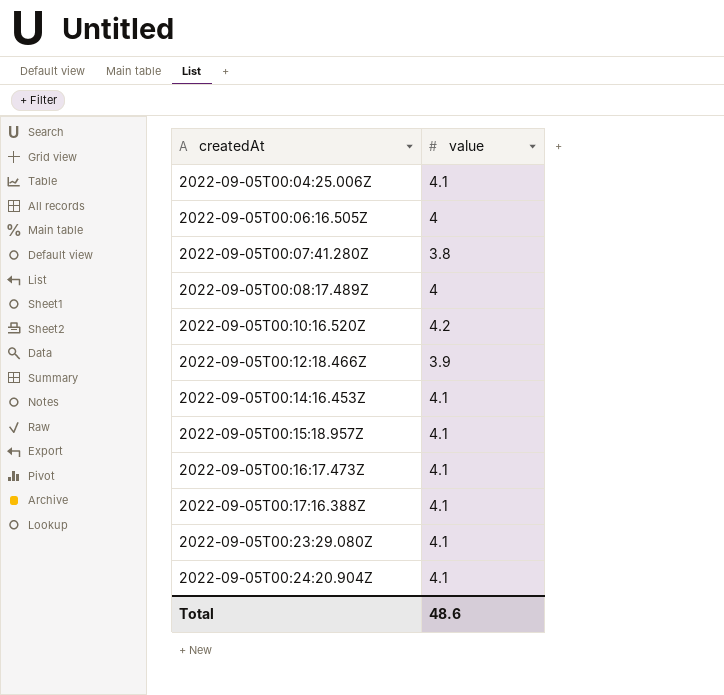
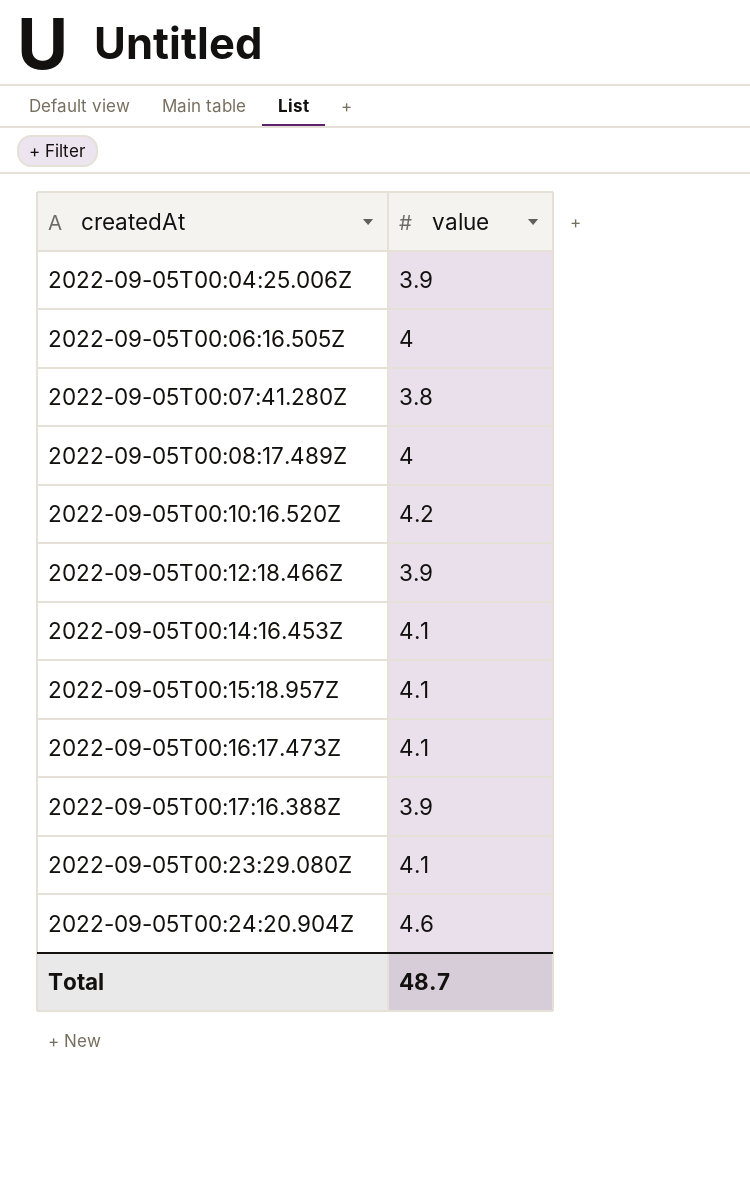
2022-09-05T00:04:25.006Z | value: 4.1 -> 3.9
2022-09-05T00:17:16.388Z | value: 4.1 -> 3.9
2022-09-05T00:24:20.904Z | value: 4.1 -> 4.6
Total | value: 48.6 -> 48.7

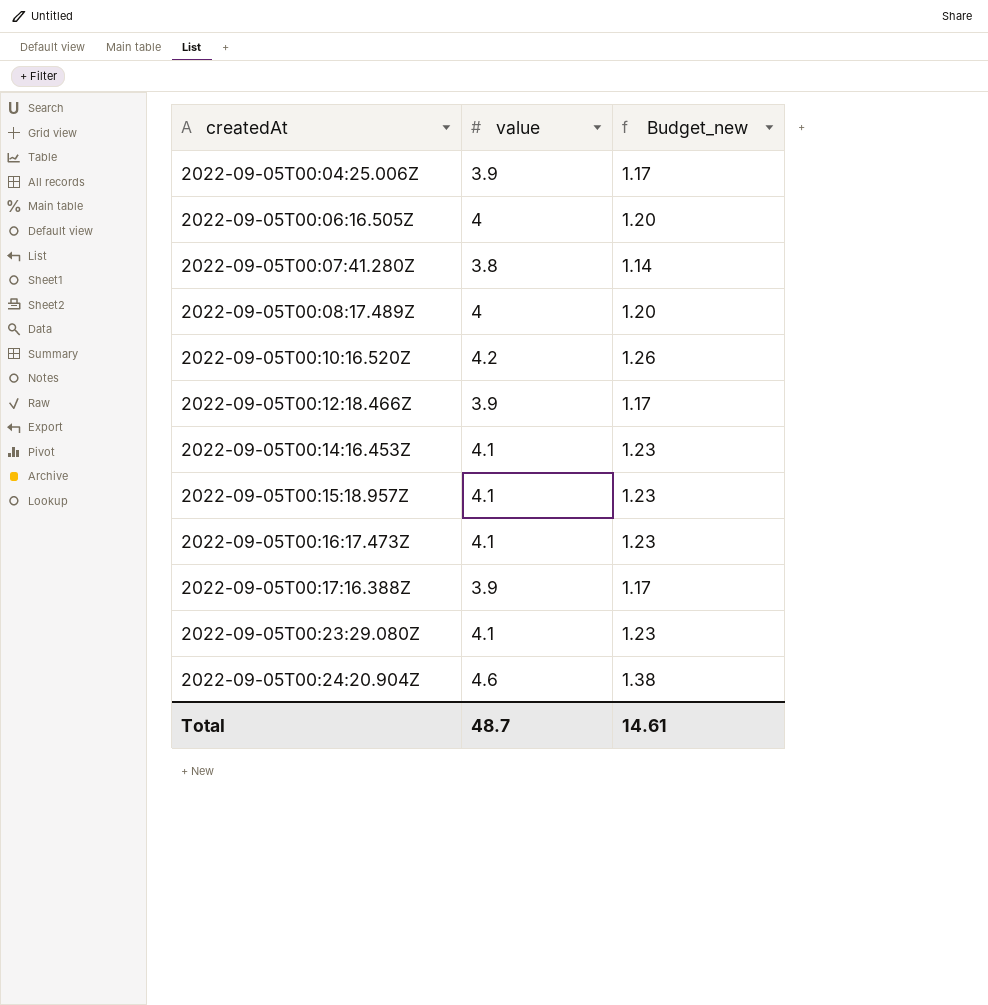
column Budget_new | formula: none -> [value] * 0.3

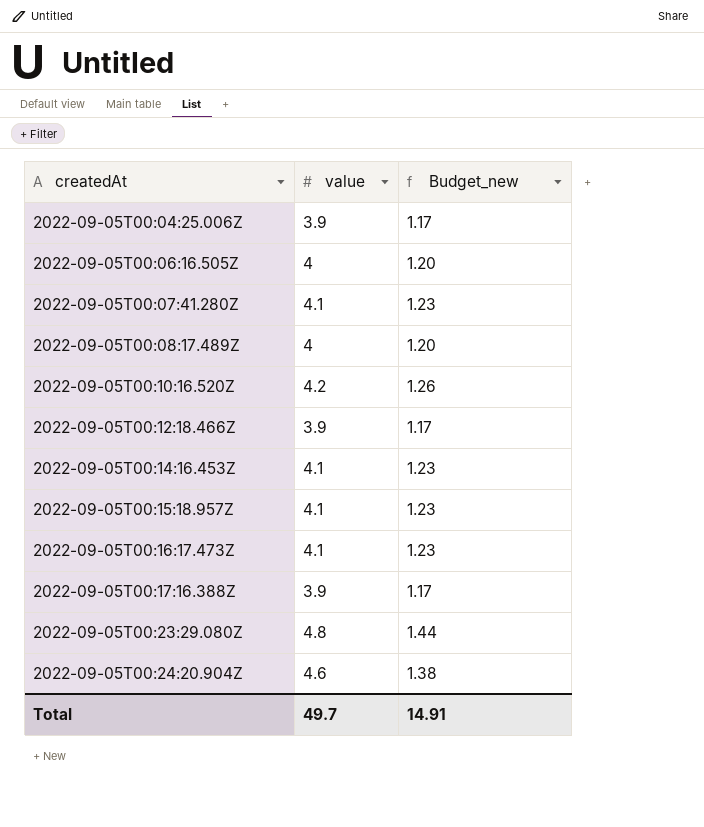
2022-09-05T00:07:41.280Z | value: 3.8 -> 4.1
2022-09-05T00:07:41.280Z | Budget_new: 1.14 -> 1.23
2022-09-05T00:23:29.080Z | value: 4.1 -> 4.8
2022-09-05T00:23:29.080Z | Budget_new: 1.23 -> 1.44
Total | value: 48.7 -> 49.7
Total | Budget_new: 14.61 -> 14.91

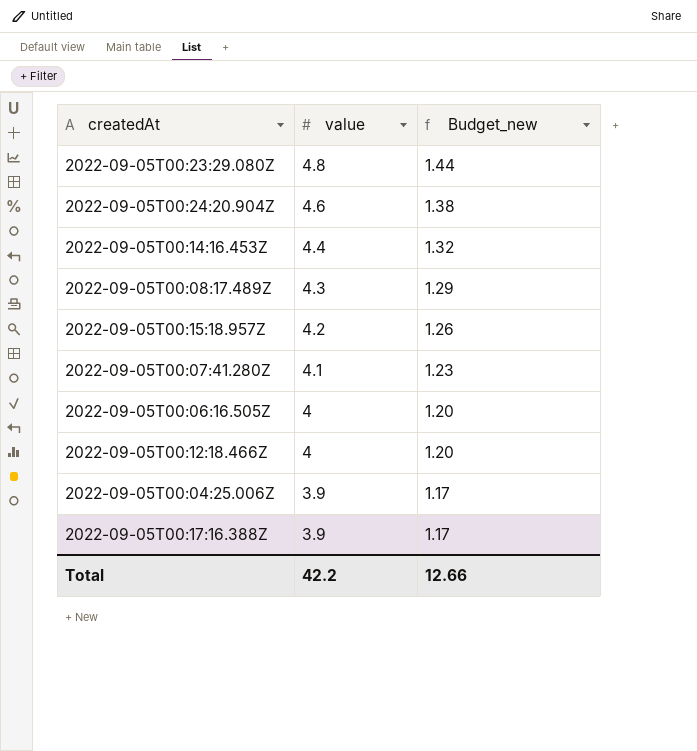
row order: createdAt ascending -> value descending
row 2022-09-05T00:10:16.520Z: 4.2 | 1.26 -> none
row 2022-09-05T00:16:17.473Z: 4.1 | 1.23 -> none
2022-09-05T00:14:16.453Z | value: 4.1 -> 4.4
2022-09-05T00:14:16.453Z | Budget_new: 1.23 -> 1.32
2022-09-05T00:08:17.489Z | value: 4 -> 4.3
2022-09-05T00:08:17.489Z | Budget_new: 1.20 -> 1.29
2022-09-05T00:15:18.957Z | value: 4.1 -> 4.2
2022-09-05T00:15:18.957Z | Budget_new: 1.23 -> 1.26
2022-09-05T00:12:18.466Z | value: 3.9 -> 4
2022-09-05T00:12:18.466Z | Budget_new: 1.17 -> 1.20
Total | value: 49.7 -> 42.2
Total | Budget_new: 14.91 -> 12.66

